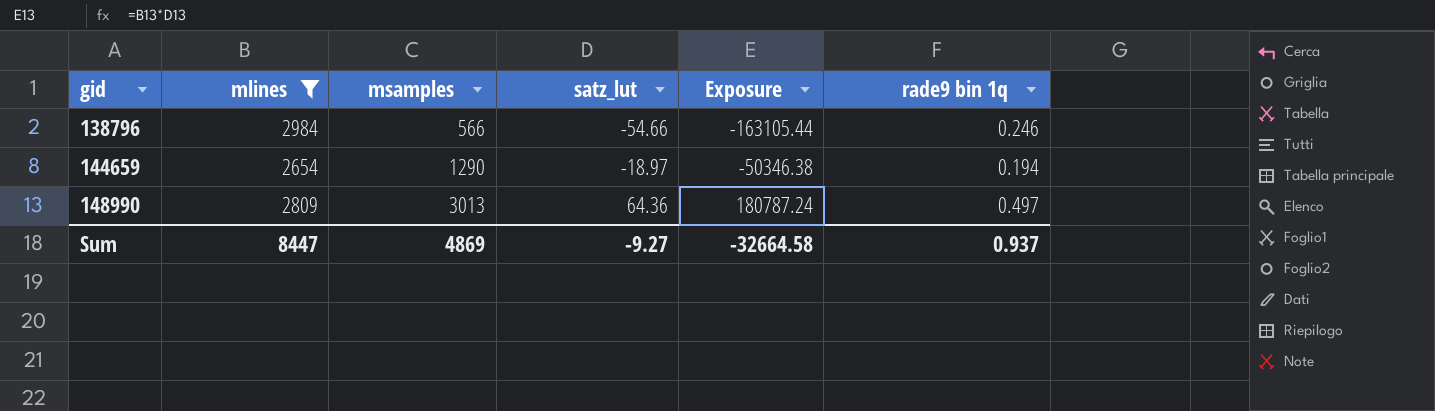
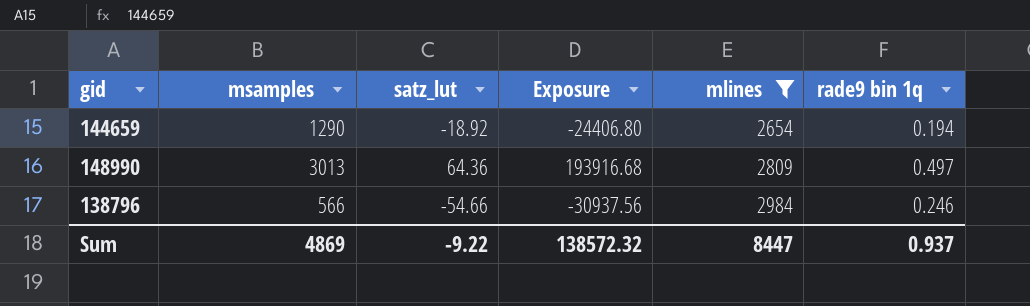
row order: gid ascending -> mlines ascending
column Exposure | formula: [mlines] * [satz_lut] -> [msamples] * [satz_lut]
column mlines | position: 2 -> 5
144659 | satz_lut: -18.97 -> -18.92
Sum | satz_lut: -9.27 -> -9.22
Sum | Exposure: -32664.58 -> 138572.32

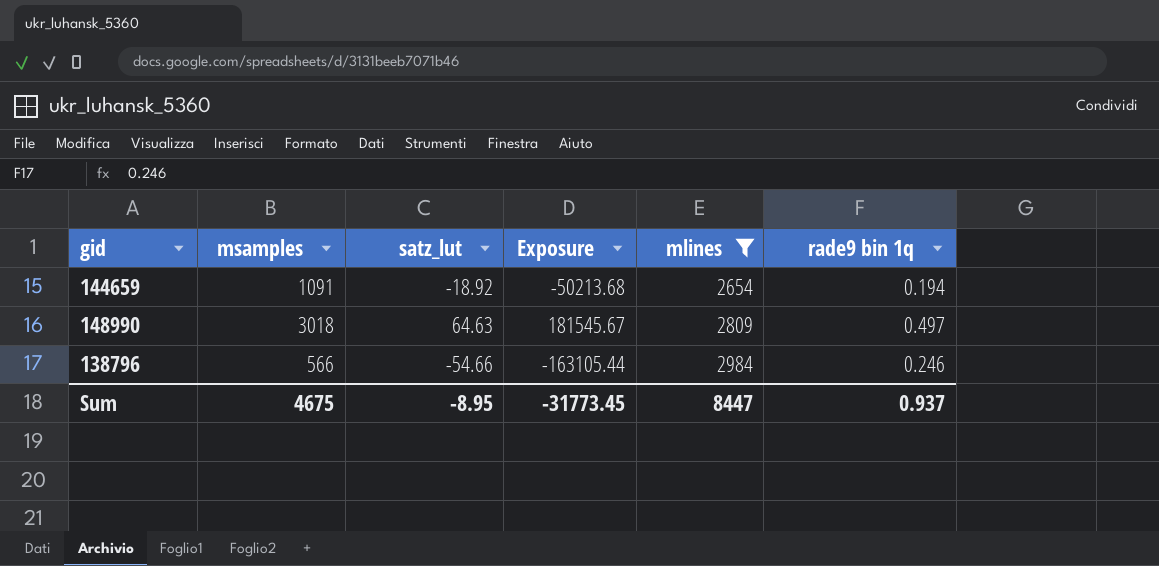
column Exposure | formula: [msamples] * [satz_lut] -> [satz_lut] * [mlines]
144659 | msamples: 1290 -> 1091
148990 | msamples: 3013 -> 3018
148990 | satz_lut: 64.36 -> 64.63
Sum | msamples: 4869 -> 4675
Sum | satz_lut: -9.22 -> -8.95
Sum | Exposure: 138572.32 -> -31773.45

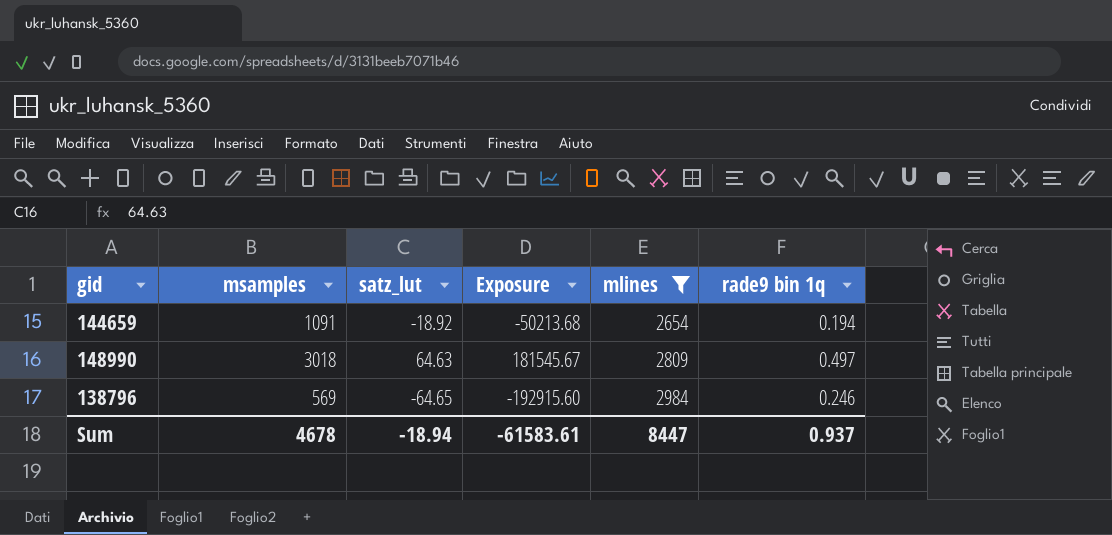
138796 | msamples: 566 -> 569
138796 | satz_lut: -54.66 -> -64.65
138796 | Exposure: -163105.44 -> -192915.60
Sum | msamples: 4675 -> 4678
Sum | satz_lut: -8.95 -> -18.94
Sum | Exposure: -31773.45 -> -61583.61

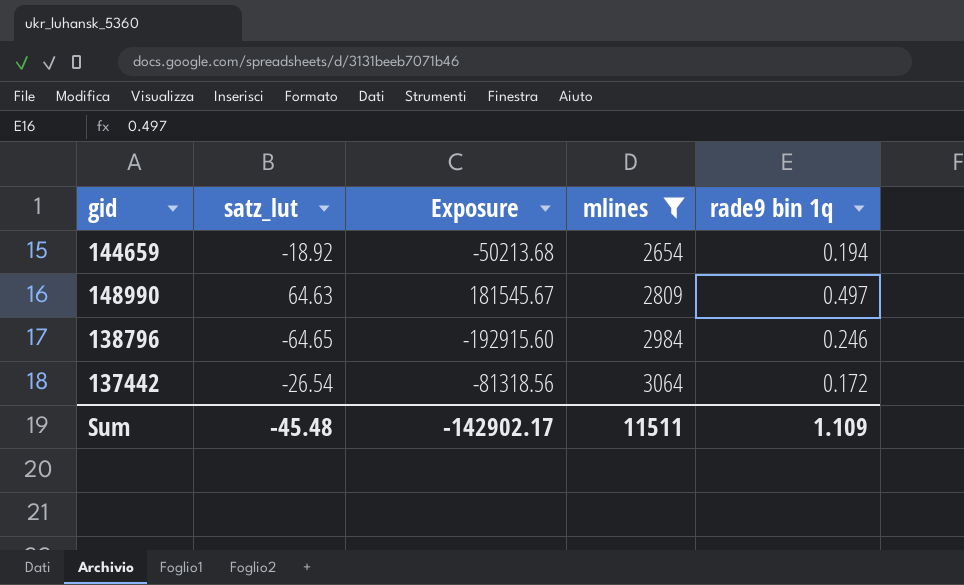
column msamples | position: 2 -> none
row 137442: none -> -26.54 | -81318.56 | 3064 | 0.172
Sum | satz_lut: -18.94 -> -45.48
Sum | Exposure: -61583.61 -> -142902.17
Sum | mlines: 8447 -> 11511
Sum | rade9 bin 1q: 0.937 -> 1.109

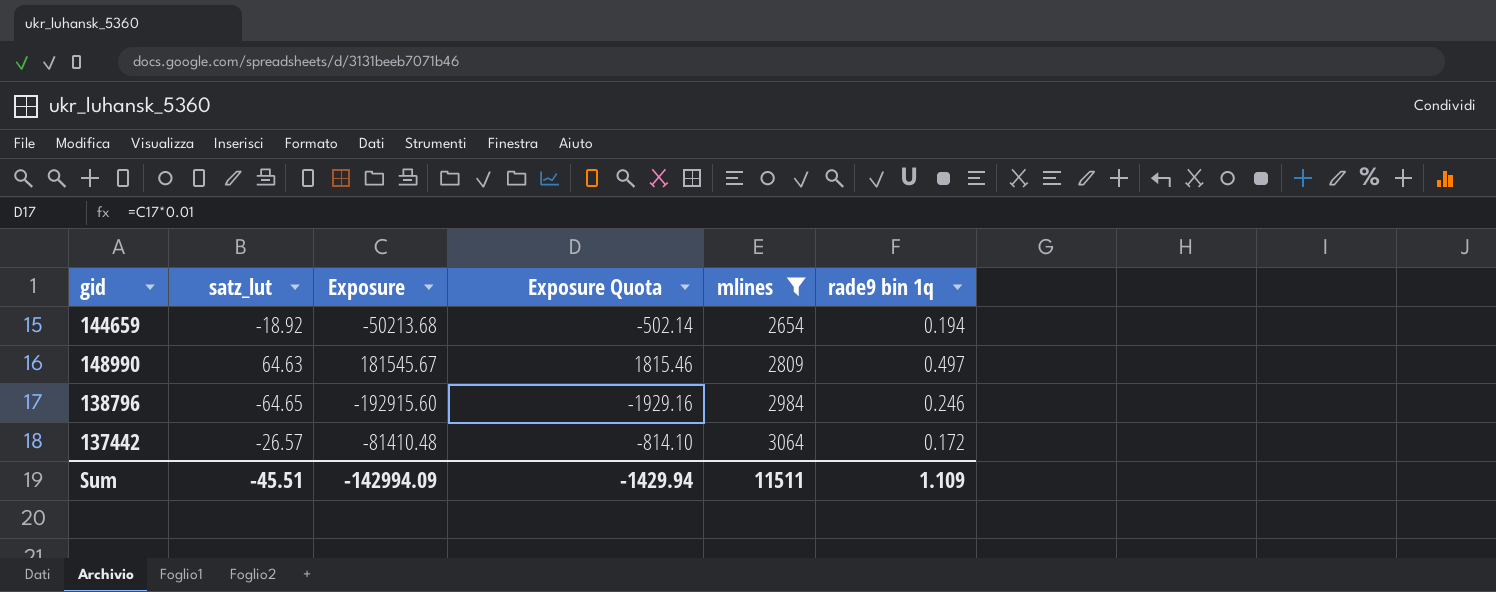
column Exposure Quota | formula: none -> [Exposure] * 0.01
137442 | satz_lut: -26.54 -> -26.57
137442 | Exposure: -81318.56 -> -81410.48
Sum | satz_lut: -45.48 -> -45.51
Sum | Exposure: -142902.17 -> -142994.09

